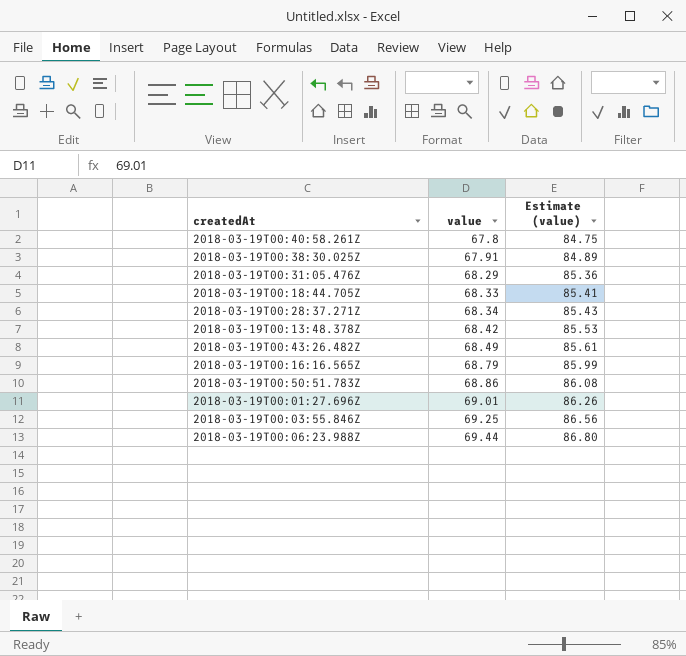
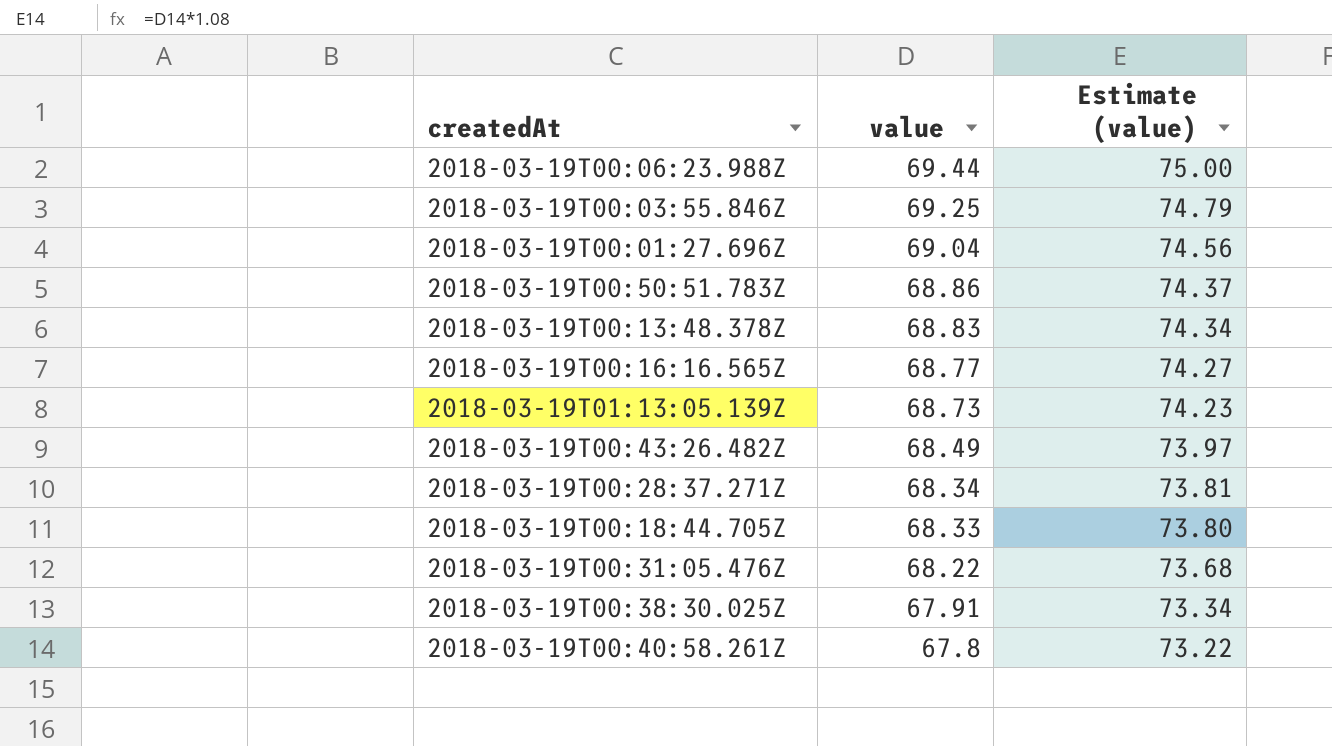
row order: value ascending -> value descending
column Estimate (value) | formula: [value] * 1.25 -> [value] * 1.08
2018-03-19T00:01:27.696Z | value: 69.01 -> 69.04
2018-03-19T00:13:48.378Z | value: 68.42 -> 68.83
2018-03-19T00:16:16.565Z | value: 68.79 -> 68.77
row 2018-03-19T01:13:05.139Z: none -> 68.73 | 74.23
2018-03-19T00:31:05.476Z | value: 68.29 -> 68.22

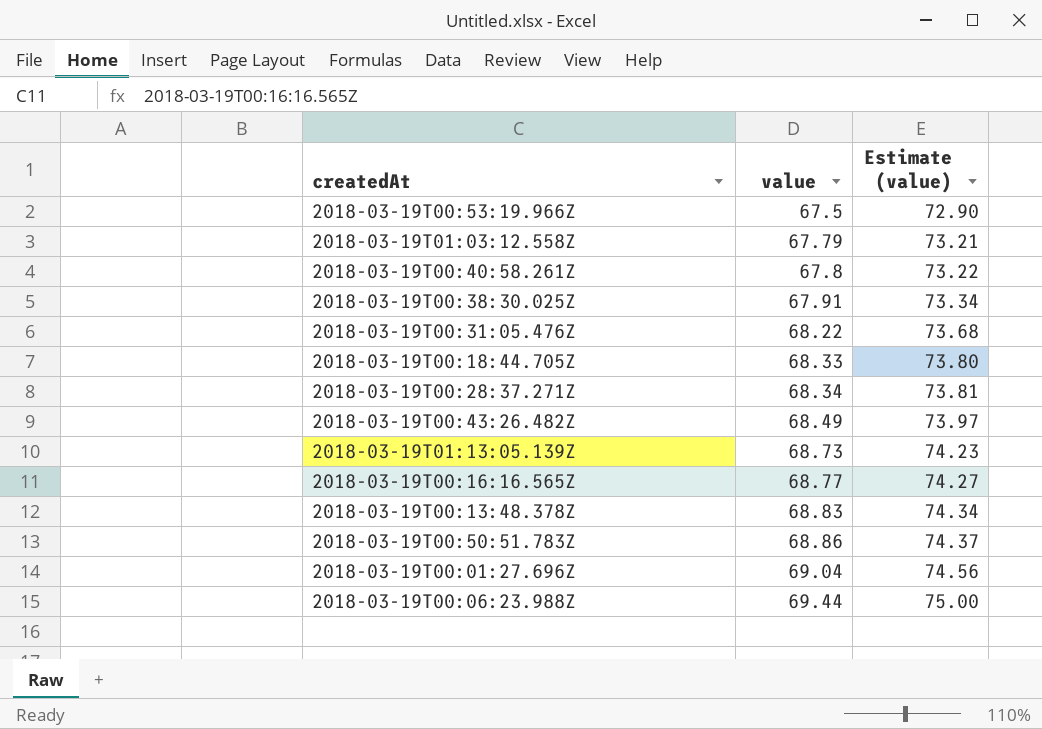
row order: value descending -> value ascending
row 2018-03-19T00:03:55.846Z: 69.25 | 74.79 -> none
row 2018-03-19T00:53:19.966Z: none -> 67.5 | 72.90
row 2018-03-19T01:03:12.558Z: none -> 67.79 | 73.21

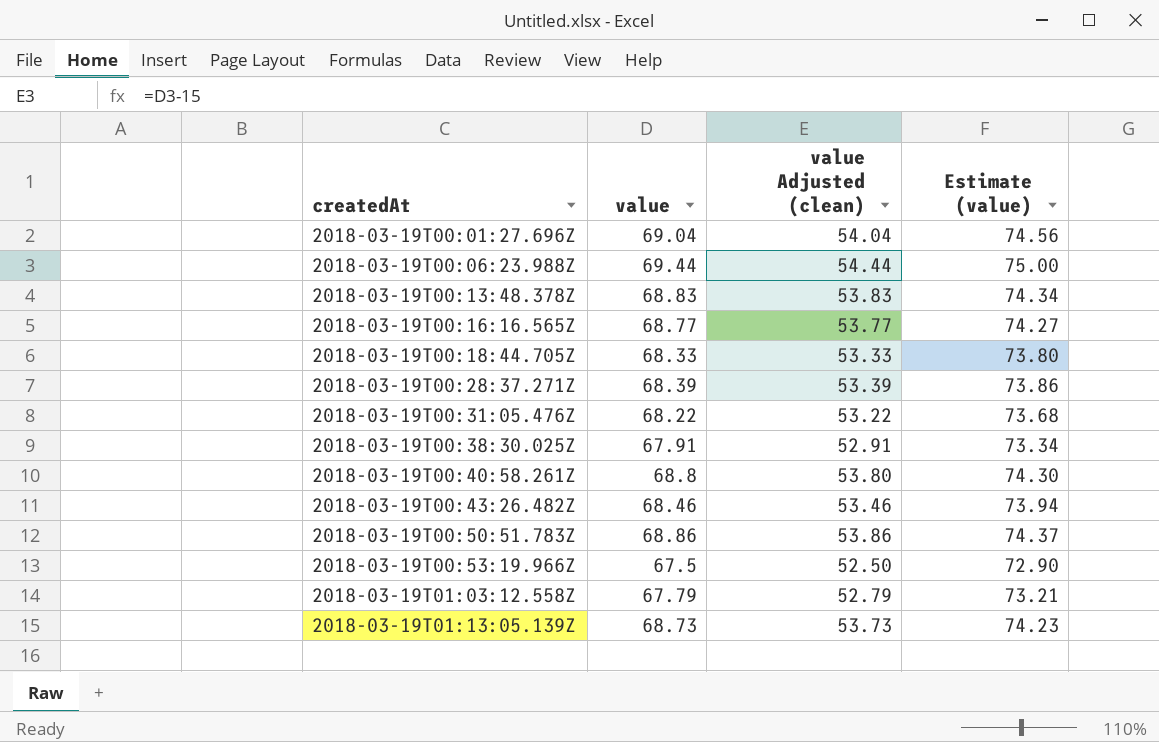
row order: value ascending -> createdAt ascending
column value Adjusted (clean) | formula: none -> [value] - 15
2018-03-19T00:28:37.271Z | value: 68.34 -> 68.39
2018-03-19T00:28:37.271Z | Estimate (value): 73.81 -> 73.86
2018-03-19T00:40:58.261Z | value: 67.8 -> 68.8
2018-03-19T00:40:58.261Z | Estimate (value): 73.22 -> 74.30
2018-03-19T00:43:26.482Z | value: 68.49 -> 68.46
2018-03-19T00:43:26.482Z | Estimate (value): 73.97 -> 73.94

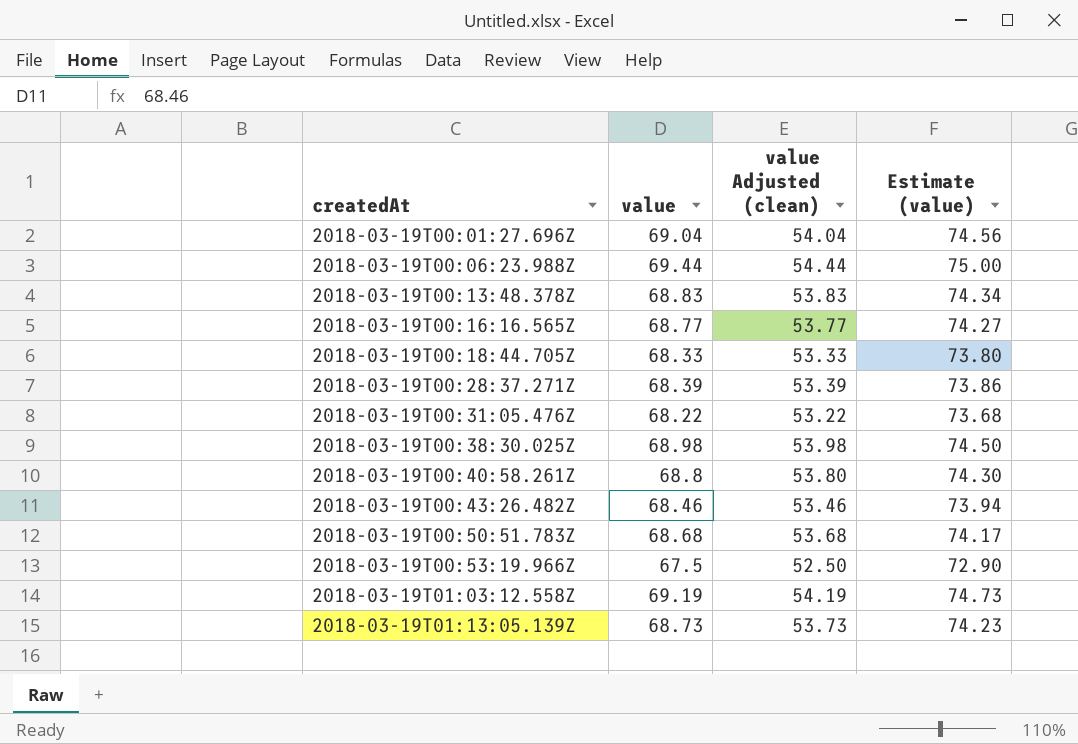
2018-03-19T00:38:30.025Z | value: 67.91 -> 68.98
2018-03-19T00:38:30.025Z | value Adjusted (clean): 52.91 -> 53.98
2018-03-19T00:38:30.025Z | Estimate (value): 73.34 -> 74.50
2018-03-19T00:50:51.783Z | value: 68.86 -> 68.68
2018-03-19T00:50:51.783Z | value Adjusted (clean): 53.86 -> 53.68
2018-03-19T00:50:51.783Z | Estimate (value): 74.37 -> 74.17
2018-03-19T01:03:12.558Z | value: 67.79 -> 69.19
2018-03-19T01:03:12.558Z | value Adjusted (clean): 52.79 -> 54.19
2018-03-19T01:03:12.558Z | Estimate (value): 73.21 -> 74.73

